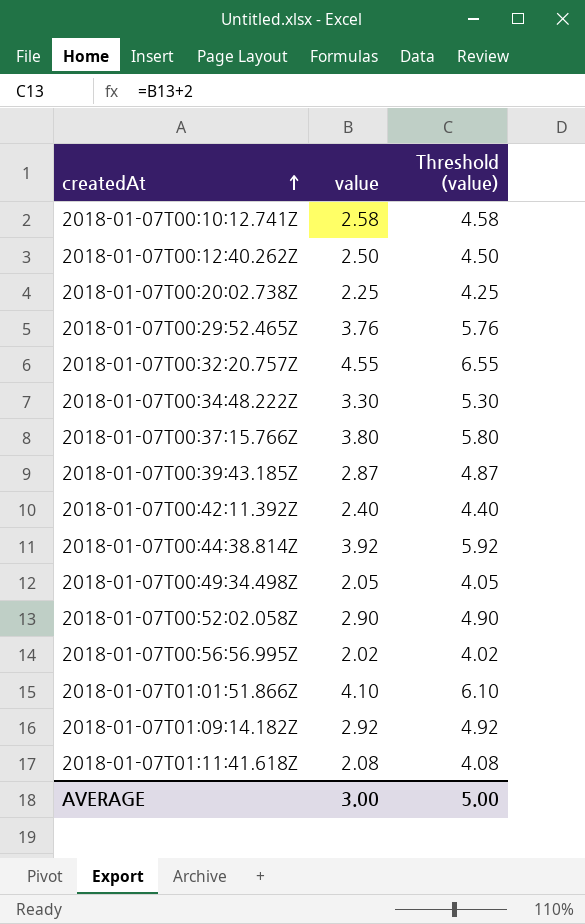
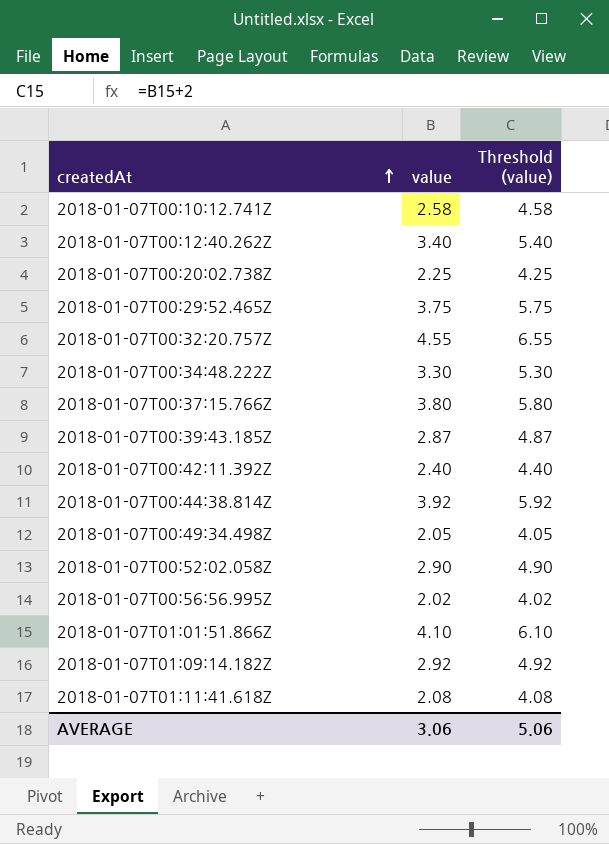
2018-01-07T00:12:40.262Z | value: 2.50 -> 3.40
2018-01-07T00:12:40.262Z | Threshold (value): 4.50 -> 5.40
2018-01-07T00:29:52.465Z | value: 3.76 -> 3.75
2018-01-07T00:29:52.465Z | Threshold (value): 5.76 -> 5.75
AVERAGE | value: 3.00 -> 3.06
AVERAGE | Threshold (value): 5.00 -> 5.06

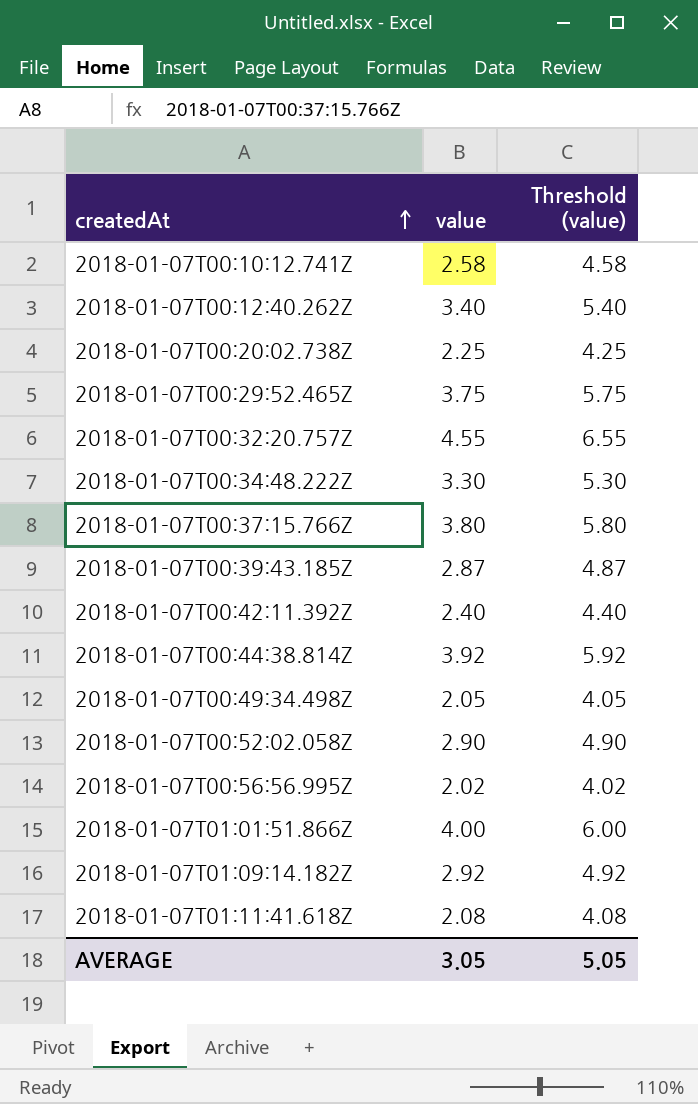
2018-01-07T01:01:51.866Z | value: 4.10 -> 4.00
2018-01-07T01:01:51.866Z | Threshold (value): 6.10 -> 6.00
AVERAGE | value: 3.06 -> 3.05
AVERAGE | Threshold (value): 5.06 -> 5.05

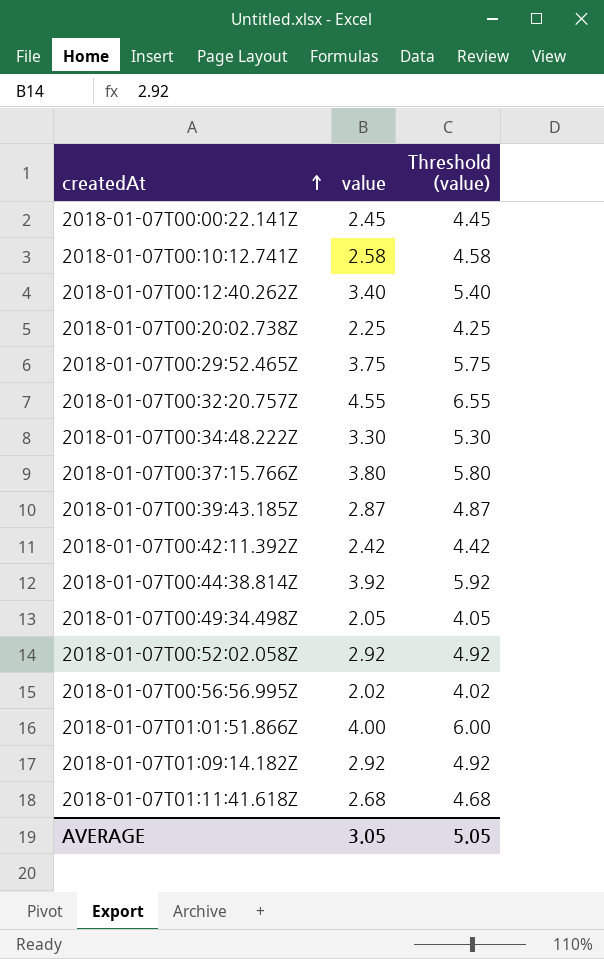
row 2018-01-07T00:00:22.141Z: none -> 2.45 | 4.45
2018-01-07T00:42:11.392Z | value: 2.40 -> 2.42
2018-01-07T00:42:11.392Z | Threshold (value): 4.40 -> 4.42
2018-01-07T00:52:02.058Z | value: 2.90 -> 2.92
2018-01-07T00:52:02.058Z | Threshold (value): 4.90 -> 4.92
2018-01-07T01:11:41.618Z | value: 2.08 -> 2.68
2018-01-07T01:11:41.618Z | Threshold (value): 4.08 -> 4.68

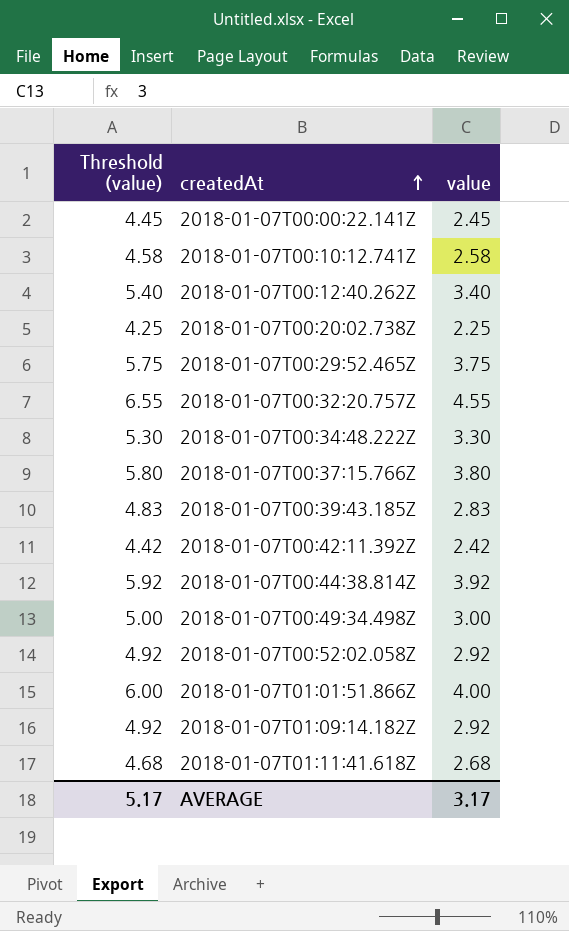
column Threshold (value) | position: 3 -> 1
row 2018-01-07T00:56:56.995Z: 2.02 | 4.02 -> none
2018-01-07T00:39:43.185Z | Threshold (value): 4.87 -> 4.83
2018-01-07T00:39:43.185Z | value: 2.87 -> 2.83
2018-01-07T00:49:34.498Z | Threshold (value): 4.05 -> 5.00
2018-01-07T00:49:34.498Z | value: 2.05 -> 3.00
AVERAGE | Threshold (value): 5.05 -> 5.17
AVERAGE | value: 3.05 -> 3.17

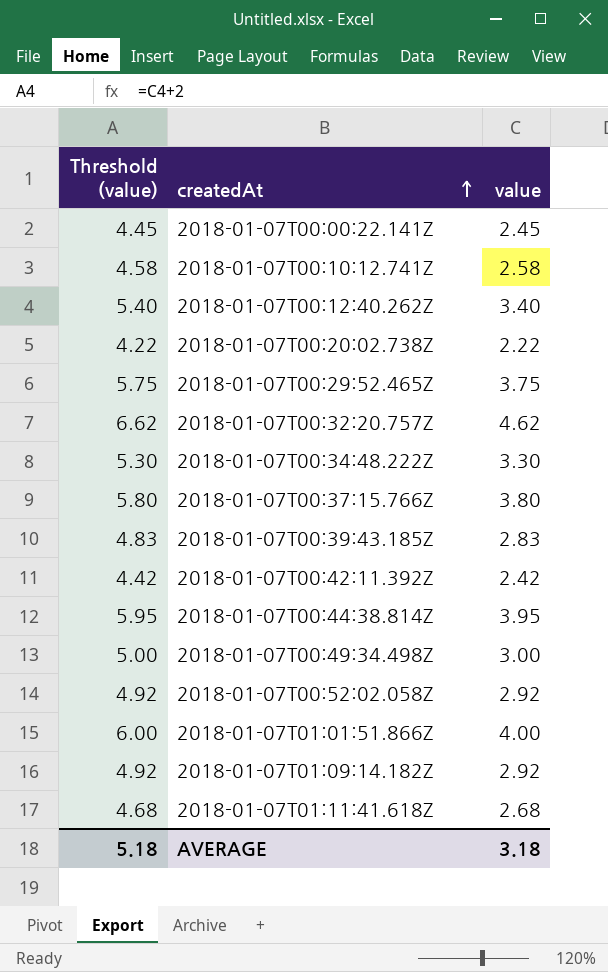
2018-01-07T00:20:02.738Z | Threshold (value): 4.25 -> 4.22
2018-01-07T00:20:02.738Z | value: 2.25 -> 2.22
2018-01-07T00:32:20.757Z | Threshold (value): 6.55 -> 6.62
2018-01-07T00:32:20.757Z | value: 4.55 -> 4.62
2018-01-07T00:44:38.814Z | Threshold (value): 5.92 -> 5.95
2018-01-07T00:44:38.814Z | value: 3.92 -> 3.95
AVERAGE | Threshold (value): 5.17 -> 5.18
AVERAGE | value: 3.17 -> 3.18

